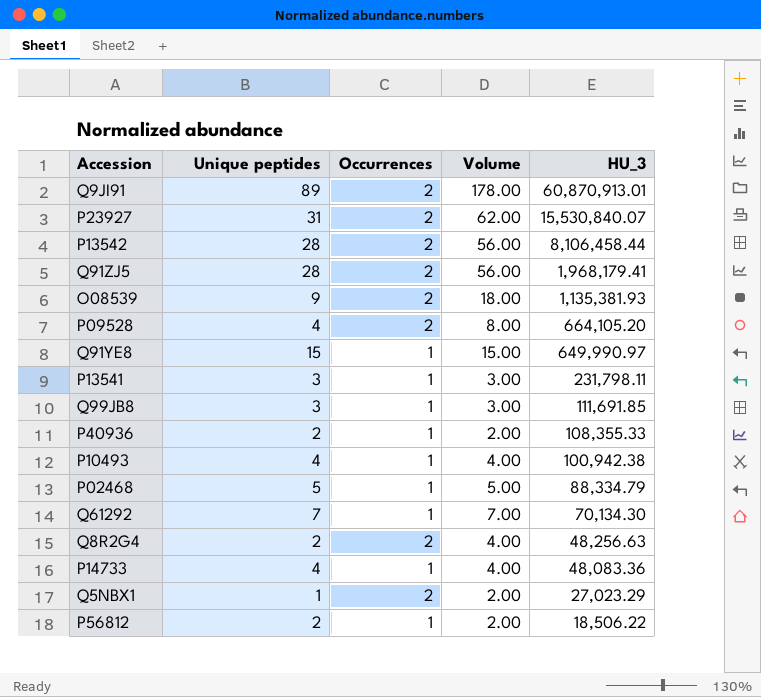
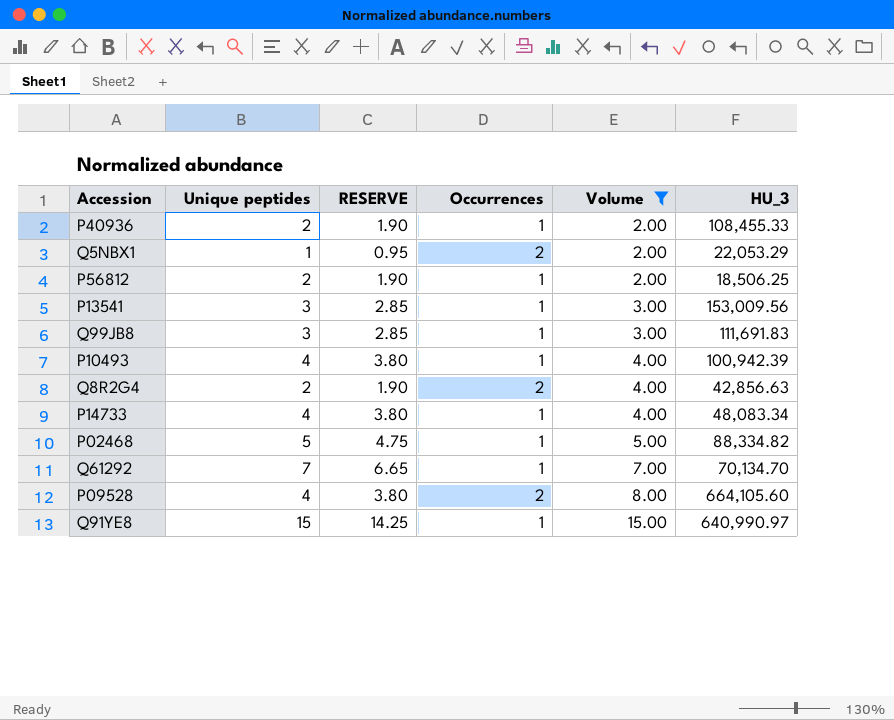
filter: none -> Volume <= 15.00
row order: HU_3 descending -> Volume ascending
column RESERVE | formula: none -> [Unique peptides] * 0.95
P40936 | HU_3: 108,355.33 -> 108,455.33
Q5NBX1 | HU_3: 27,023.29 -> 22,053.29
P56812 | HU_3: 18,506.22 -> 18,506.25
P13541 | HU_3: 231,798.11 -> 153,009.56
Q99JB8 | HU_3: 111,691.85 -> 111,691.83
P10493 | HU_3: 100,942.38 -> 100,942.39
Q8R2G4 | HU_3: 48,256.63 -> 42,856.63
P14733 | HU_3: 48,083.36 -> 48,083.34
P02468 | HU_3: 88,334.79 -> 88,334.82
Q61292 | HU_3: 70,134.30 -> 70,134.70
P09528 | HU_3: 664,105.20 -> 664,105.60
Q91YE8 | HU_3: 649,990.97 -> 640,990.97

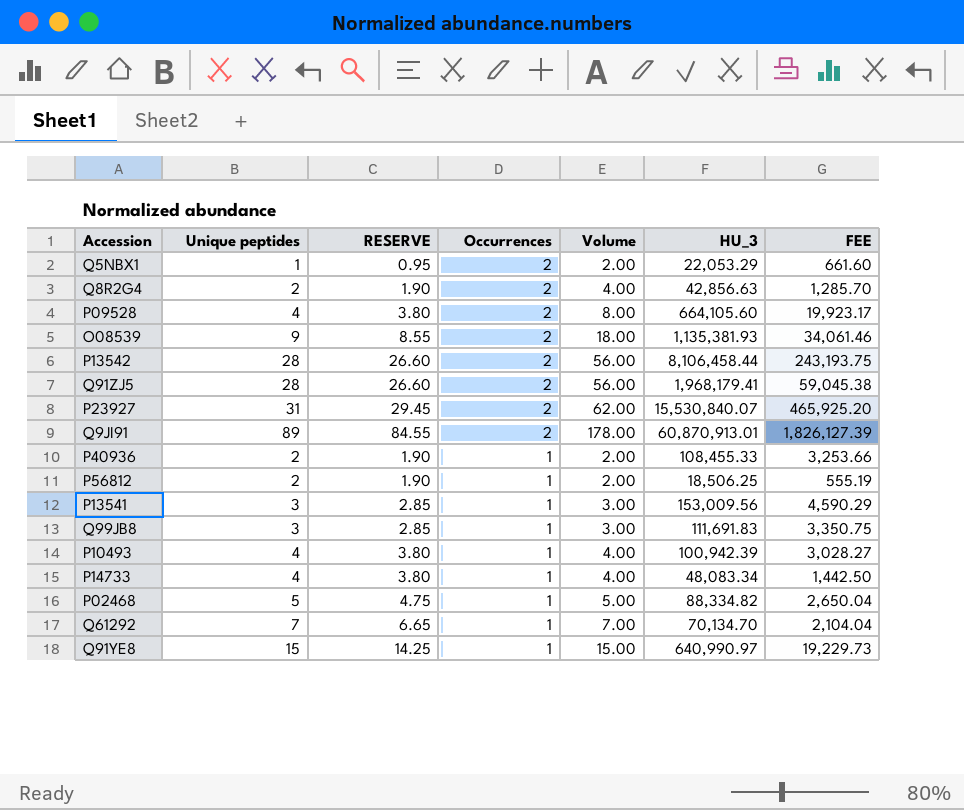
filter: Volume <= 15.00 -> none
row order: Volume ascending -> Occurrences descending
column FEE | formula: none -> [HU_3] * 0.03

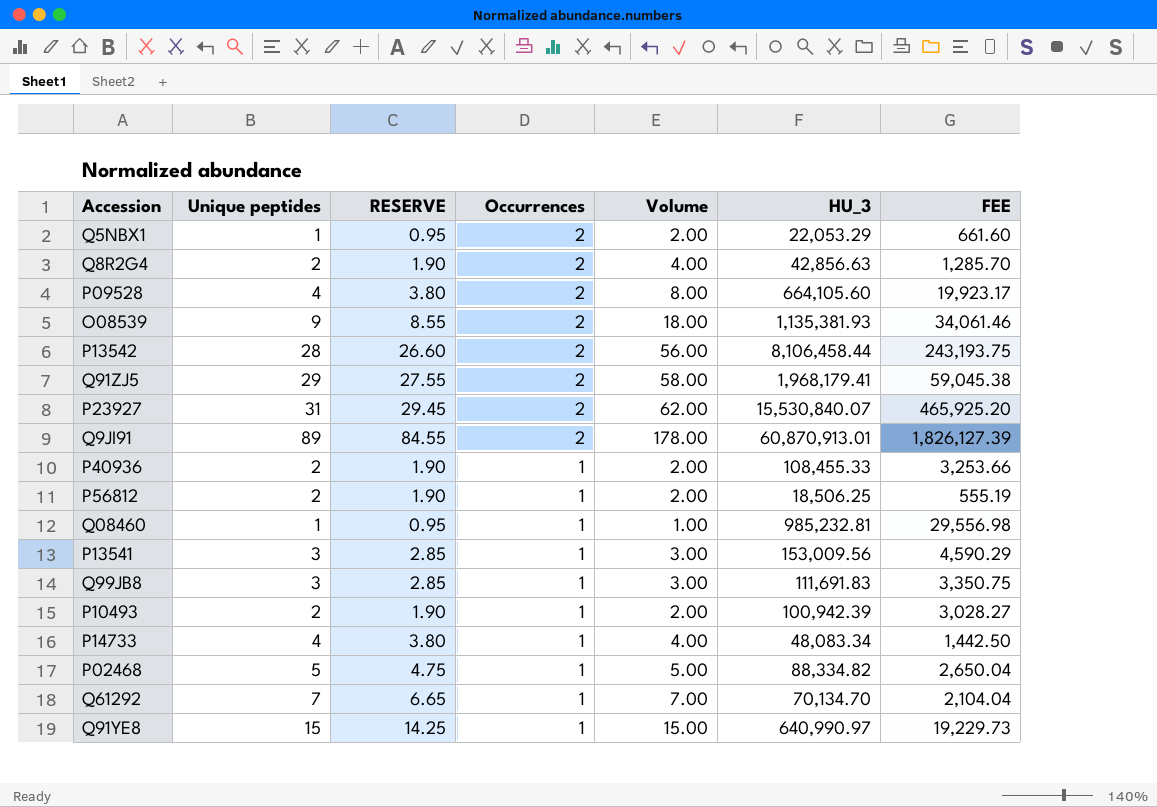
Q91ZJ5 | Unique peptides: 28 -> 29
Q91ZJ5 | RESERVE: 26.60 -> 27.55
Q91ZJ5 | Volume: 56.00 -> 58.00
row Q08460: none -> 1 | 0.95 | 1 | 1.00 | 985,232.81 | 29,556.98
P10493 | Unique peptides: 4 -> 2
P10493 | RESERVE: 3.80 -> 1.90
P10493 | Volume: 4.00 -> 2.00

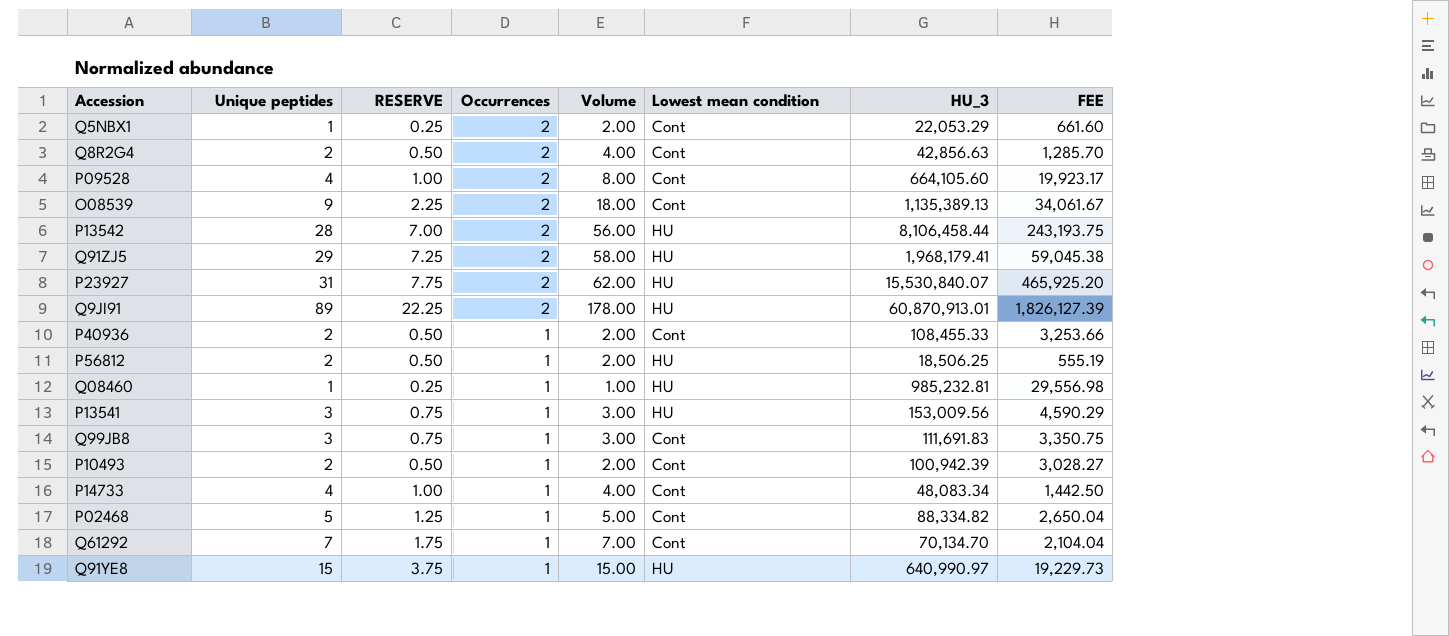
column RESERVE | formula: [Unique peptides] * 0.95 -> [Unique peptides] * 0.25
column Lowest mean condition | position: none -> 6
O08539 | HU_3: 1,135,381.93 -> 1,135,389.13
O08539 | FEE: 34,061.46 -> 34,061.67

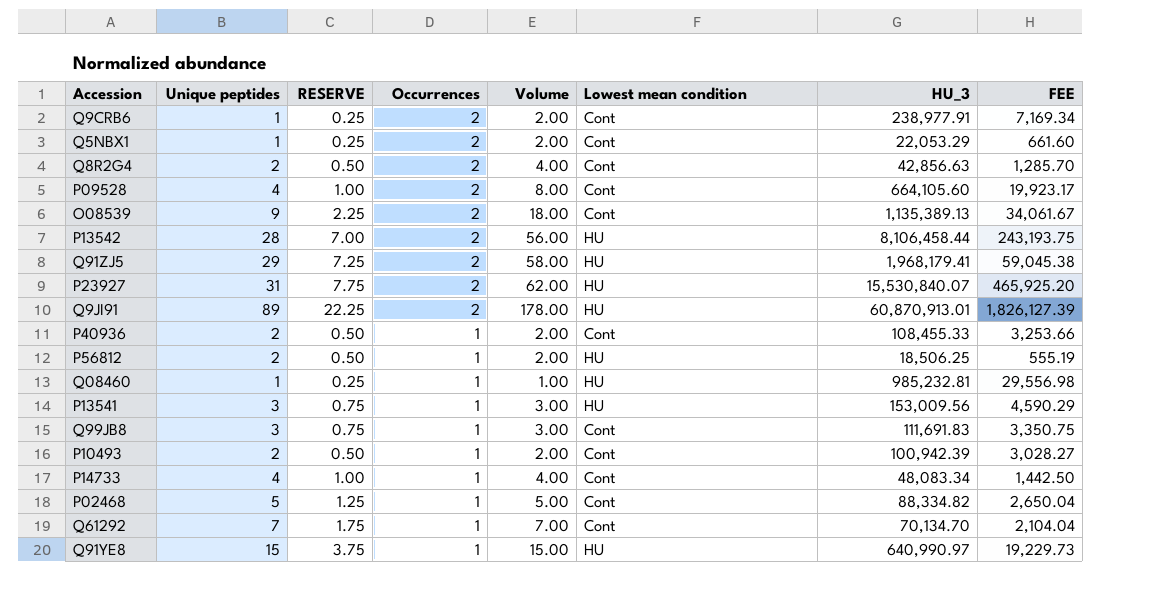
row Q9CRB6: none -> 1 | 0.25 | 2 | 2.00 | Cont | 238,977.91 | 7,169.34

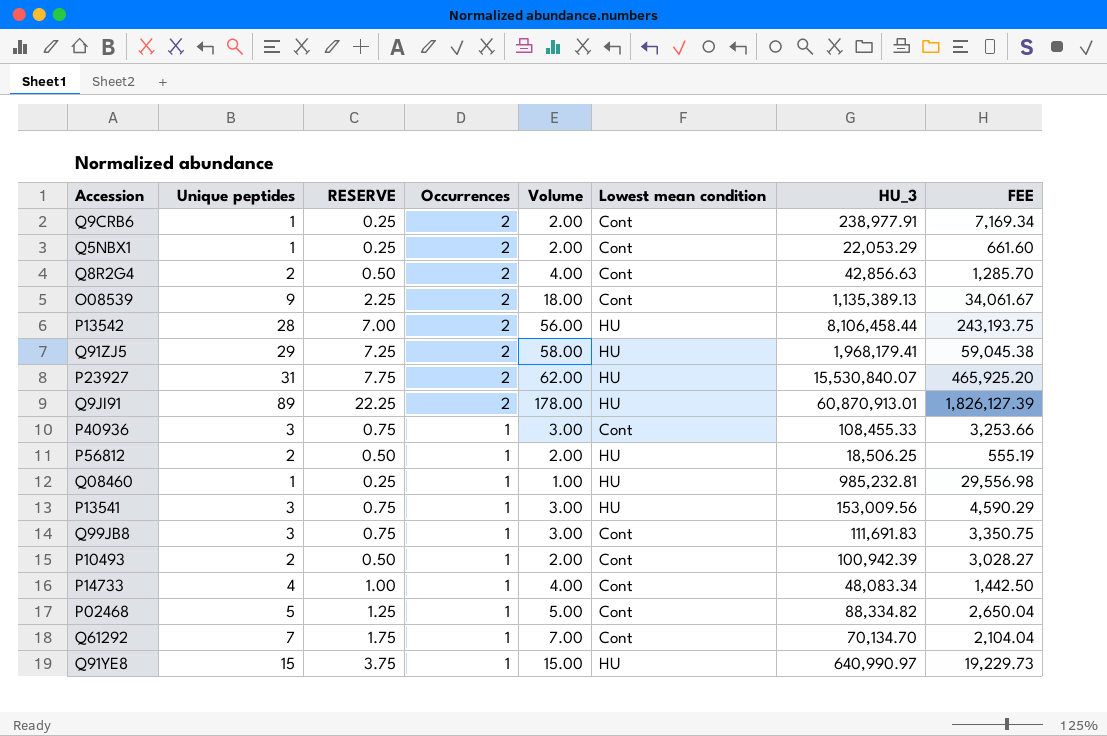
row P09528: 4 | 1.00 | 2 | 8.00 | Cont | 664,105.60 | 19,923.17 -> none
P40936 | Unique peptides: 2 -> 3
P40936 | RESERVE: 0.50 -> 0.75
P40936 | Volume: 2.00 -> 3.00

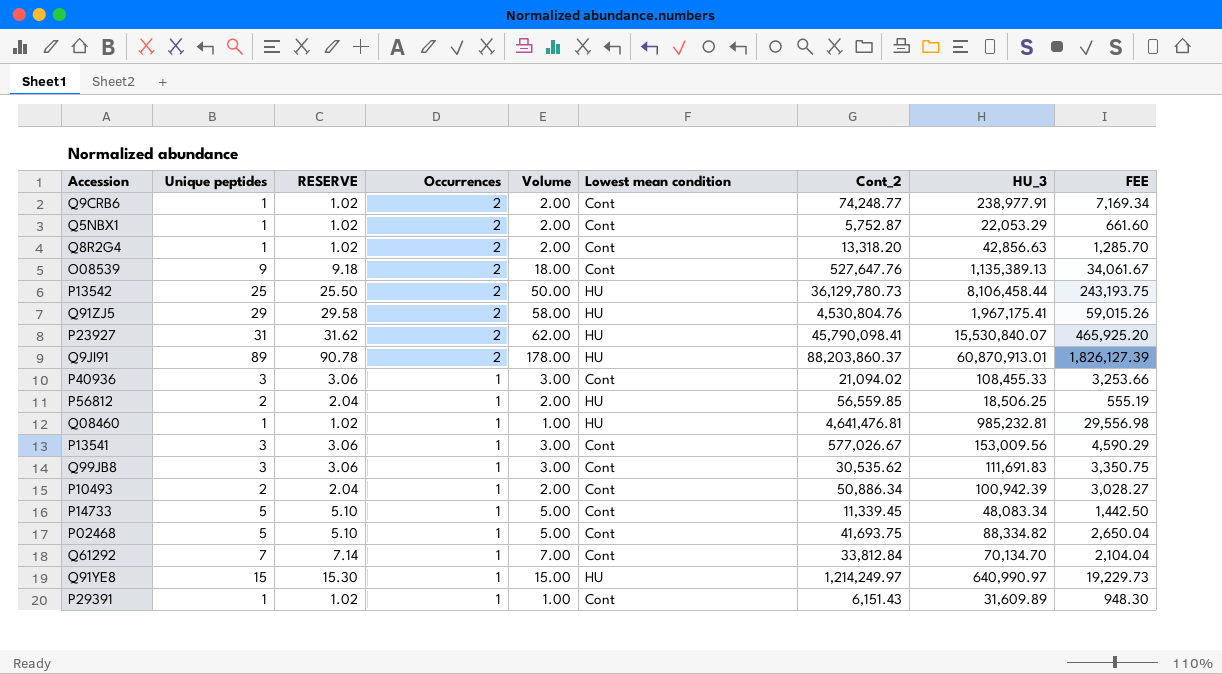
column RESERVE | formula: [Unique peptides] * 0.25 -> [Unique peptides] * 1.02
column Cont_2 | position: none -> 7
Q8R2G4 | Unique peptides: 2 -> 1
Q8R2G4 | Volume: 4.00 -> 2.00
P13542 | Unique peptides: 28 -> 25
P13542 | Volume: 56.00 -> 50.00
Q91ZJ5 | HU_3: 1,968,179.41 -> 1,967,175.41
Q91ZJ5 | FEE: 59,045.38 -> 59,015.26
P13541 | Lowest mean condition: HU -> Cont
P14733 | Unique peptides: 4 -> 5
P14733 | Volume: 4.00 -> 5.00
row P29391: none -> 1 | 1.02 | 1 | 1.00 | Cont | 6,151.43 | 31,609.89 | 948.30

